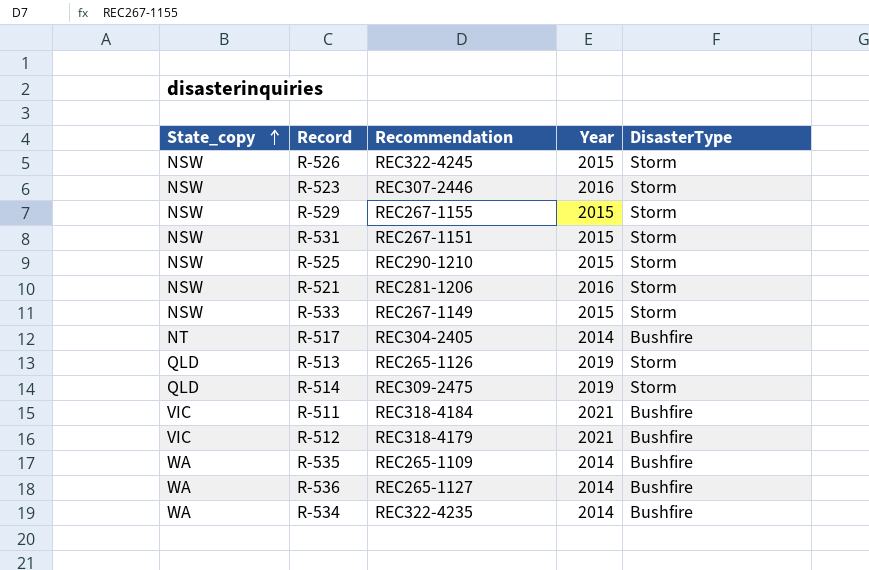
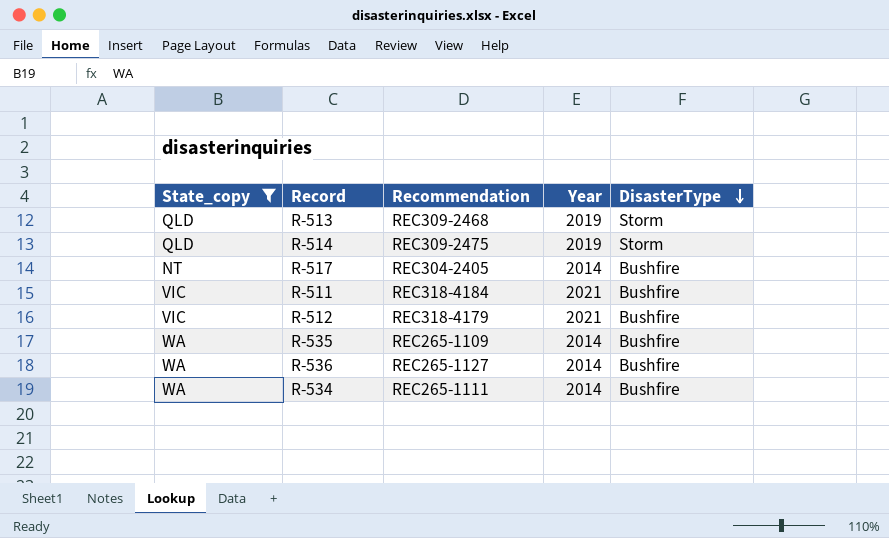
filter: none -> State_copy != NSW
row order: State_copy ascending -> DisasterType descending
R-513 | Recommendation: REC265-1126 -> REC309-2468
R-534 | Recommendation: REC322-4235 -> REC265-1111

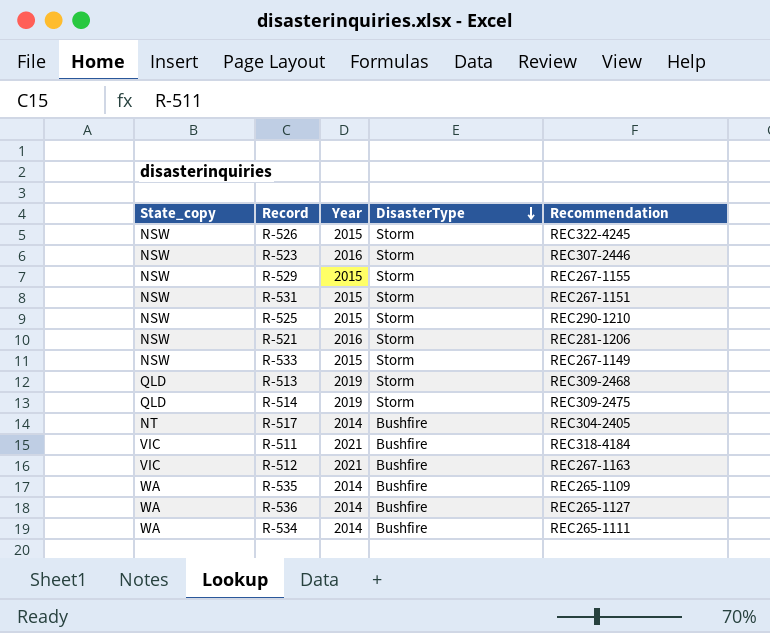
filter: State_copy != NSW -> none
column Recommendation | position: 3 -> 5
R-512 | Recommendation: REC318-4179 -> REC267-1163

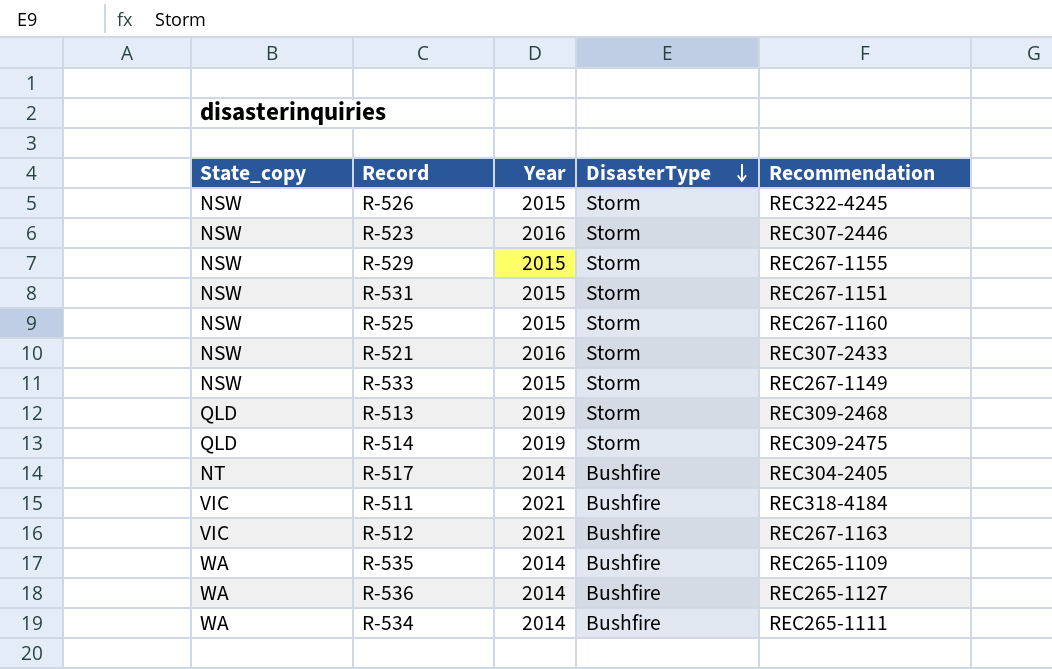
R-525 | Recommendation: REC290-1210 -> REC267-1160
R-521 | Recommendation: REC281-1206 -> REC307-2433

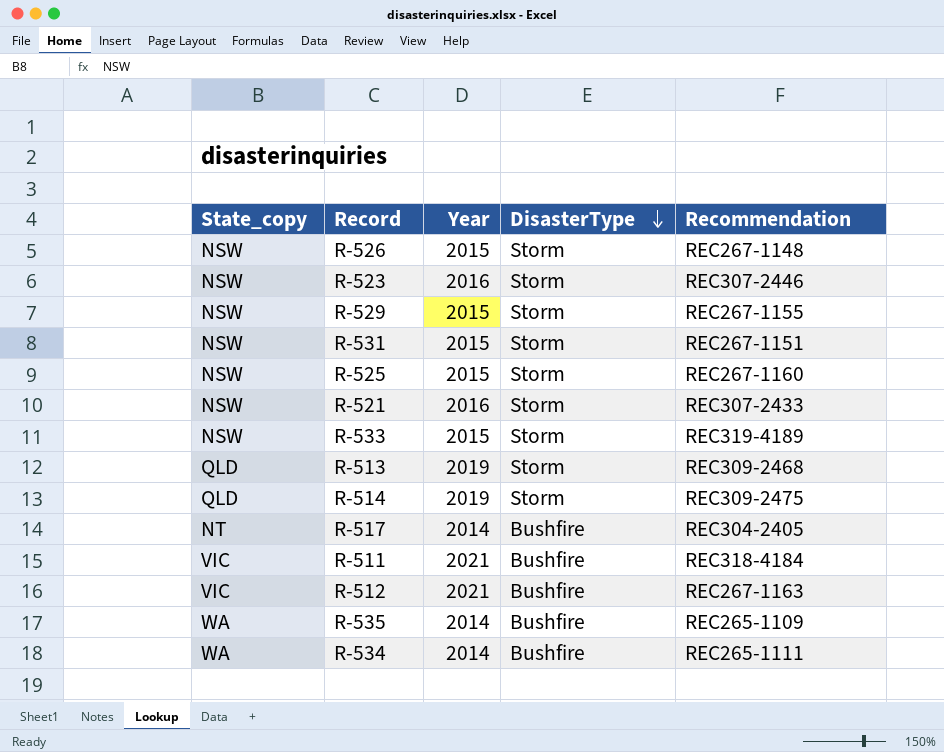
row R-536: WA | 2014 | Bushfire | REC265-1127 -> none
R-526 | Recommendation: REC322-4245 -> REC267-1148
R-533 | Recommendation: REC267-1149 -> REC319-4189

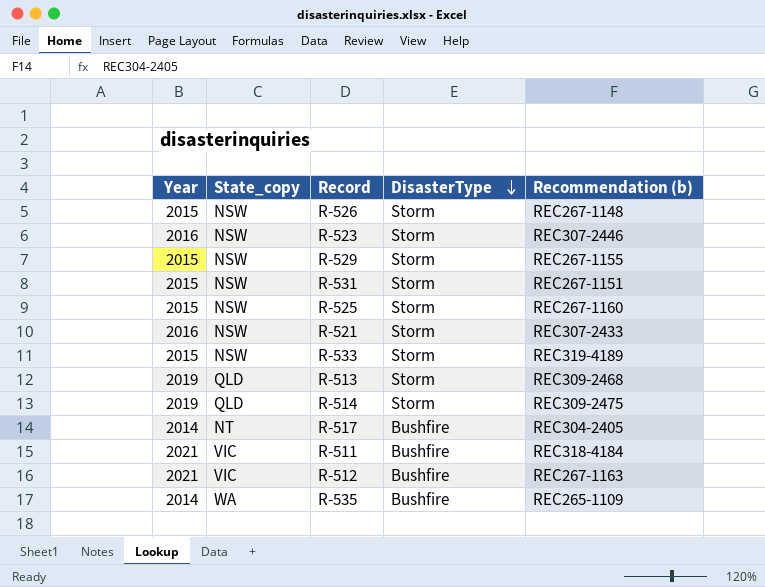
column Year | position: 3 -> 1
column name: Recommendation -> Recommendation (b)
row R-534: WA | 2014 | Bushfire | REC265-1111 -> none

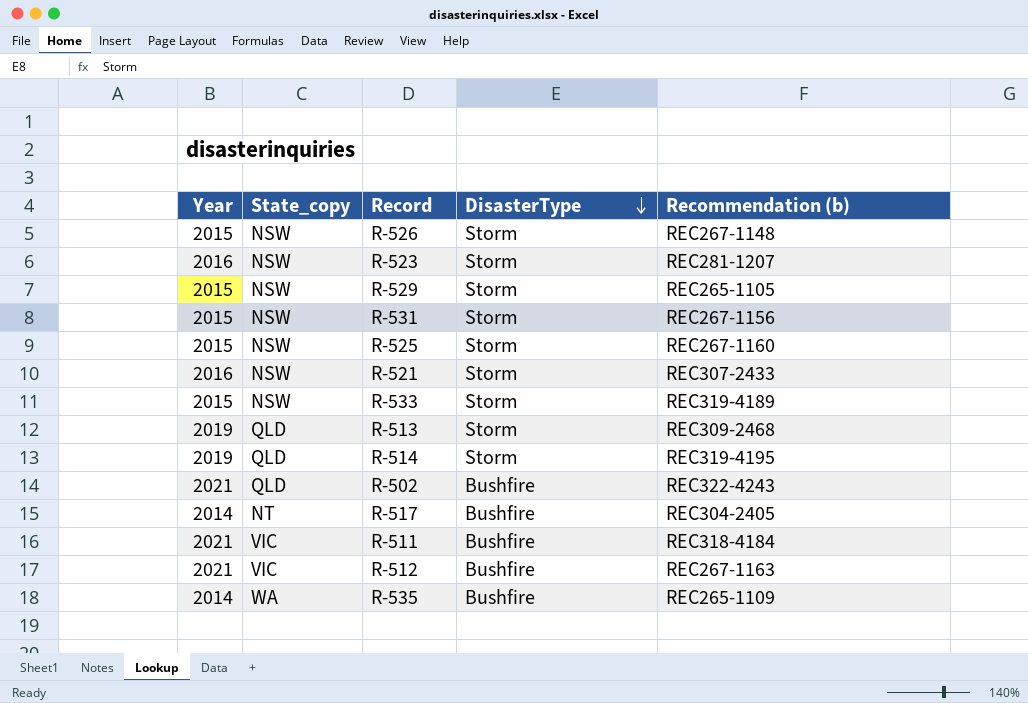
R-523 | Recommendation (b): REC307-2446 -> REC281-1207
R-529 | Recommendation (b): REC267-1155 -> REC265-1105
R-531 | Recommendation (b): REC267-1151 -> REC267-1156
R-514 | Recommendation (b): REC309-2475 -> REC319-4195
row R-502: none -> 2021 | QLD | Bushfire | REC322-4243

